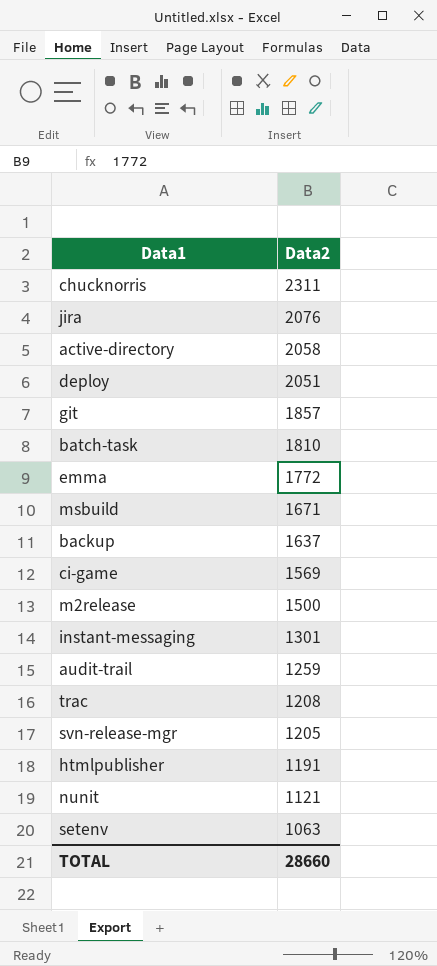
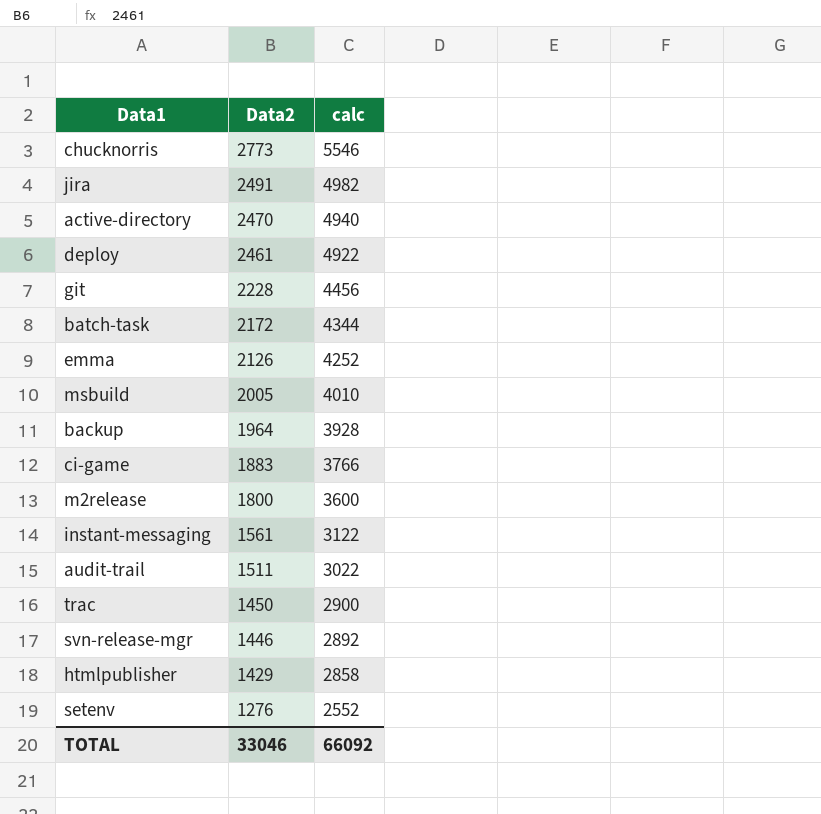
column calc | formula: none -> [Data2] * 2
row nunit: 1121 -> none
chucknorris | Data2: 2311 -> 2773
jira | Data2: 2076 -> 2491
active-directory | Data2: 2058 -> 2470
deploy | Data2: 2051 -> 2461
git | Data2: 1857 -> 2228
batch-task | Data2: 1810 -> 2172
emma | Data2: 1772 -> 2126
msbuild | Data2: 1671 -> 2005
backup | Data2: 1637 -> 1964
ci-game | Data2: 1569 -> 1883
m2release | Data2: 1500 -> 1800
instant-messaging | Data2: 1301 -> 1561
audit-trail | Data2: 1259 -> 1511
trac | Data2: 1208 -> 1450
svn-release-mgr | Data2: 1205 -> 1446
htmlpublisher | Data2: 1191 -> 1429
setenv | Data2: 1063 -> 1276
TOTAL | Data2: 28660 -> 33046

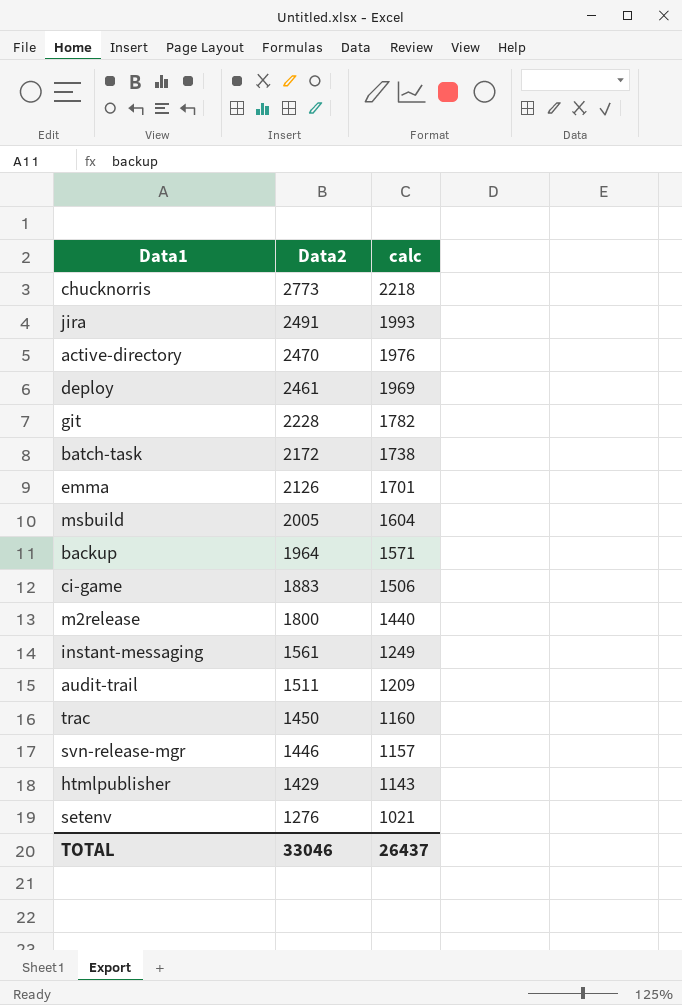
column calc | formula: [Data2] * 2 -> [Data2] * 0.8
TOTAL | calc: 66092 -> 26437

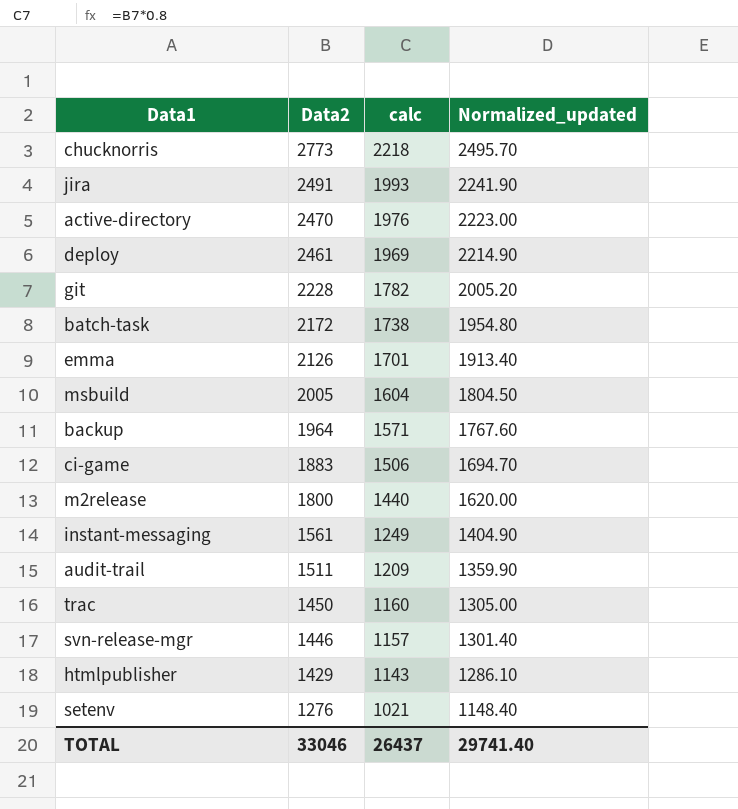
column Normalized_updated | formula: none -> [Data2] * 0.9

